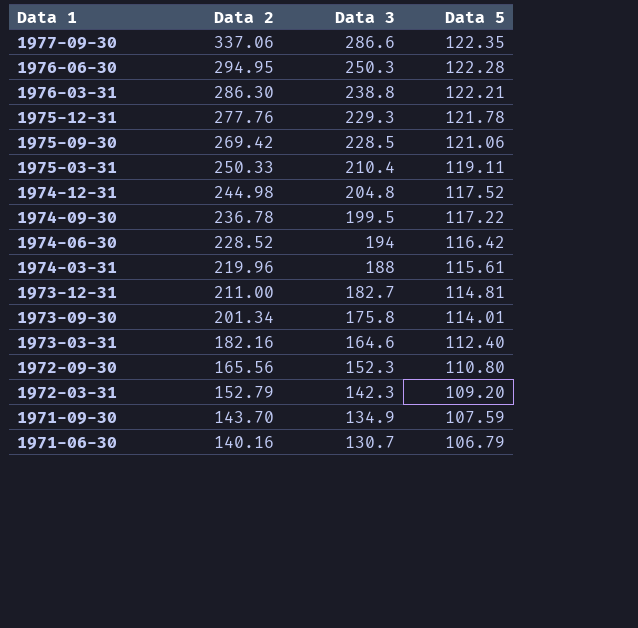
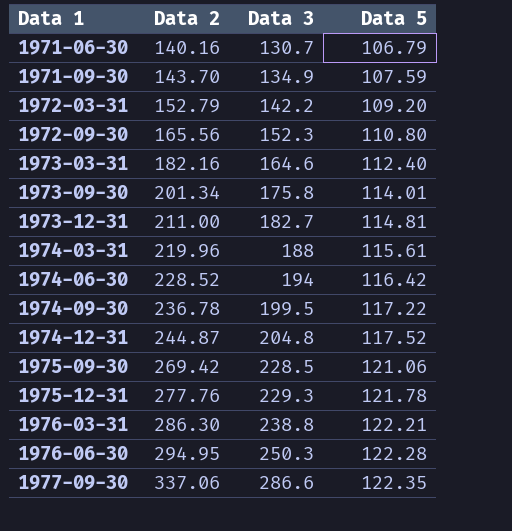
row order: Data 1 descending -> Data 1 ascending
row 1975-03-31: 250.33 | 210.4 | 119.11 -> none
1972-03-31 | Data 3: 142.3 -> 142.2
1974-12-31 | Data 2: 244.98 -> 244.87

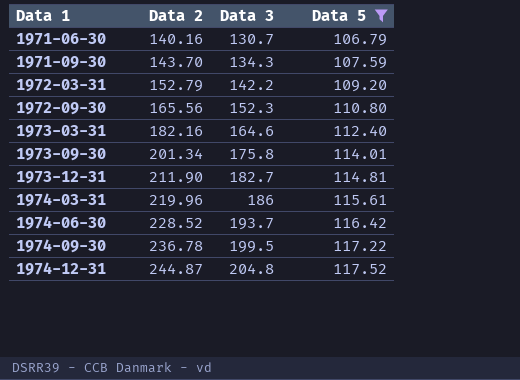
filter: none -> Data 5 <= 117.52
1971-09-30 | Data 3: 134.9 -> 134.3
1973-12-31 | Data 2: 211.00 -> 211.90
1974-03-31 | Data 3: 188 -> 186
1974-06-30 | Data 3: 194 -> 193.7

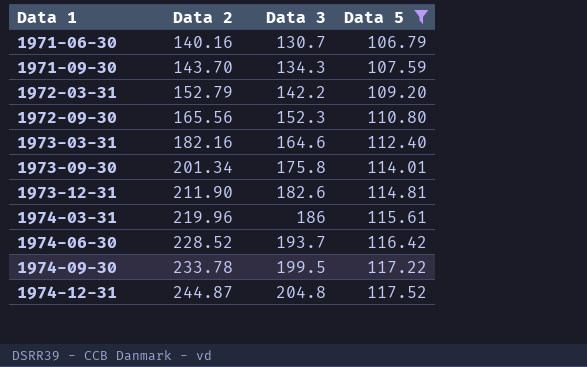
1973-12-31 | Data 3: 182.7 -> 182.6
1974-09-30 | Data 2: 236.78 -> 233.78

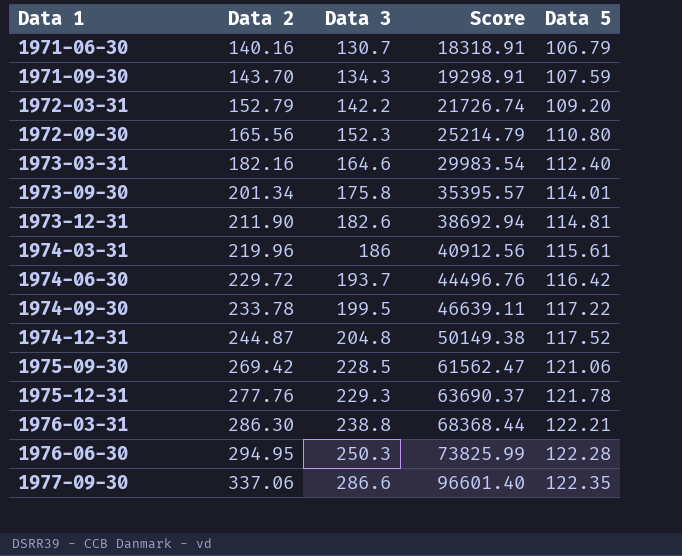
filter: Data 5 <= 117.52 -> none
column Score | formula: none -> [Data 2] * [Data 3]
1974-06-30 | Data 2: 228.52 -> 229.72

